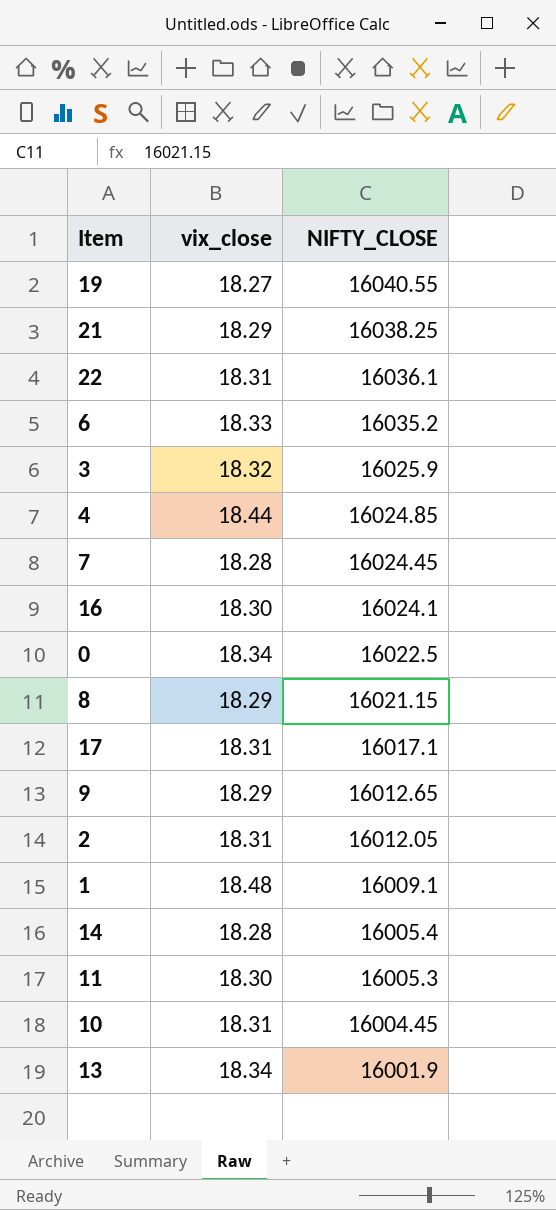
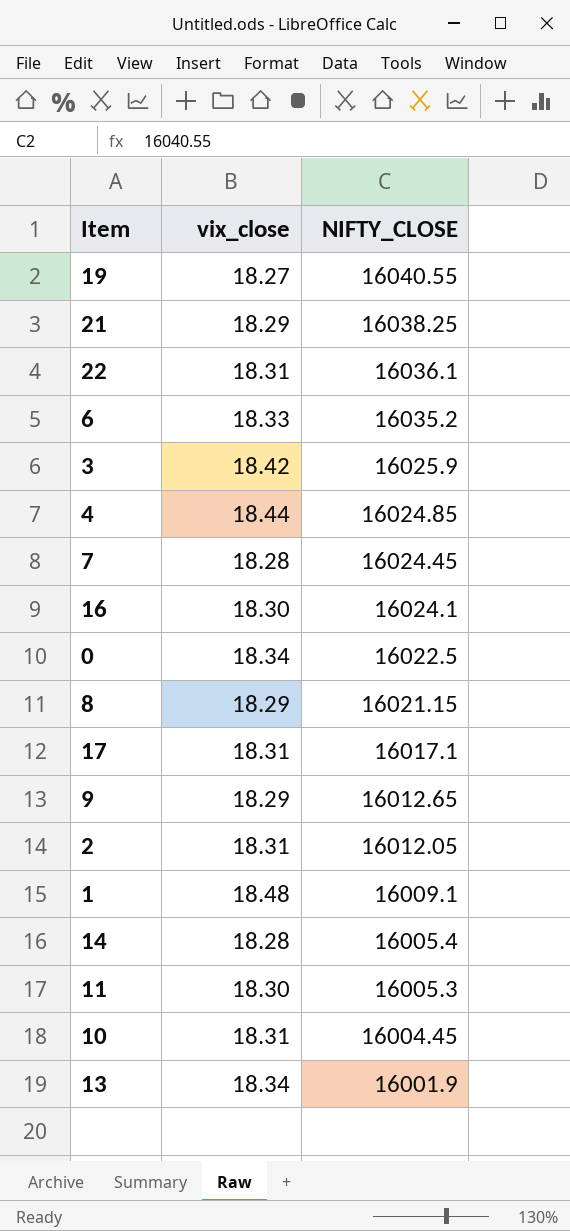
3 | vix_close: 18.32 -> 18.42

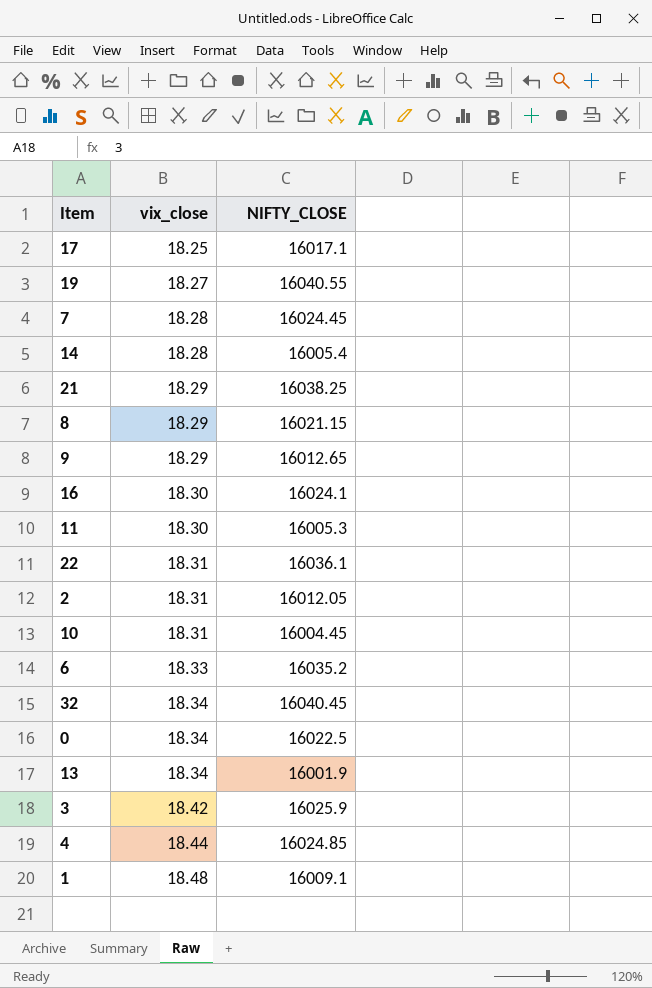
row order: NIFTY_CLOSE descending -> vix_close ascending
17 | vix_close: 18.31 -> 18.25
row 32: none -> 18.34 | 16040.45

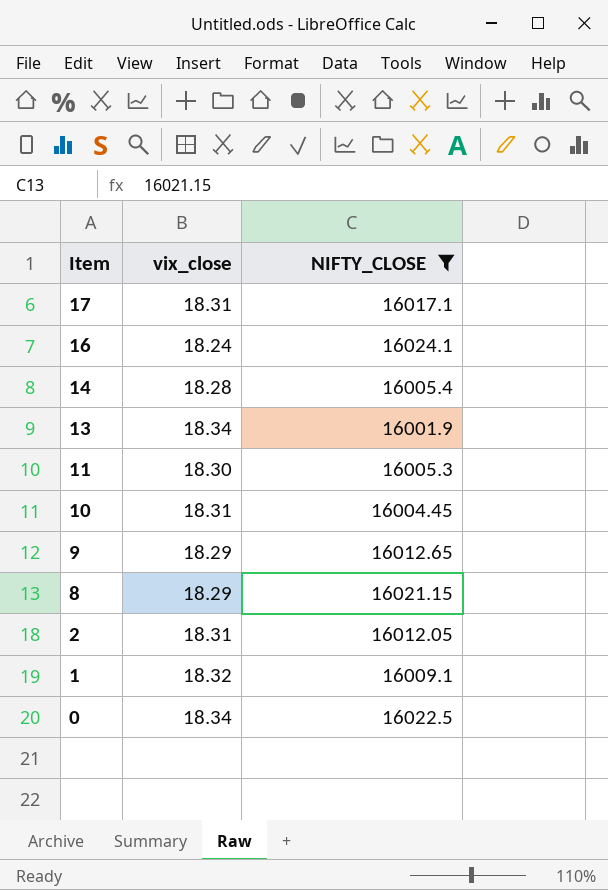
filter: none -> NIFTY_CLOSE <= 16024.1
row order: vix_close ascending -> Item descending
17 | vix_close: 18.25 -> 18.31
16 | vix_close: 18.30 -> 18.24
1 | vix_close: 18.48 -> 18.32

